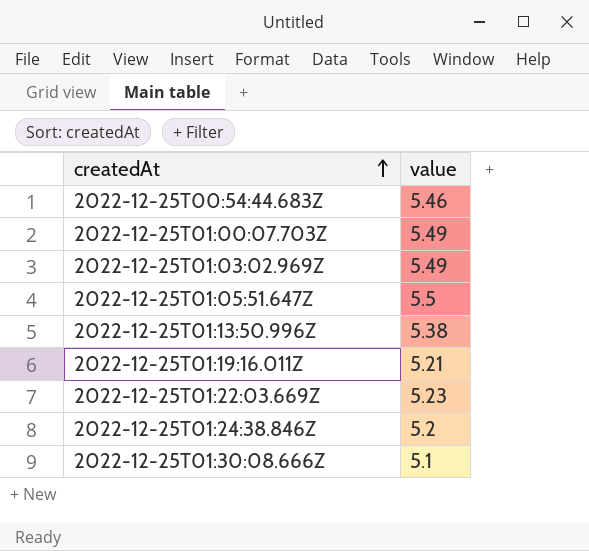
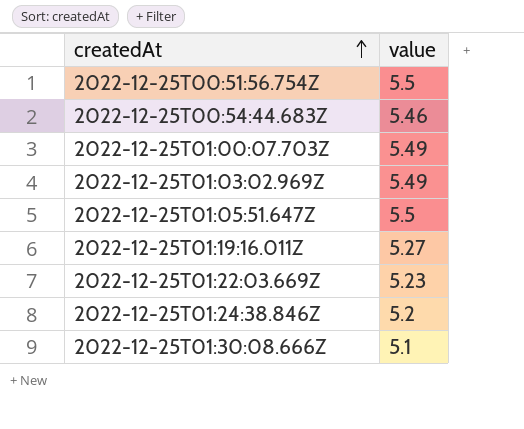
row 2022-12-25T01:13:50.996Z: 5.38 -> none
row 2022-12-25T00:51:56.754Z: none -> 5.5
2022-12-25T01:19:16.011Z | value: 5.21 -> 5.27

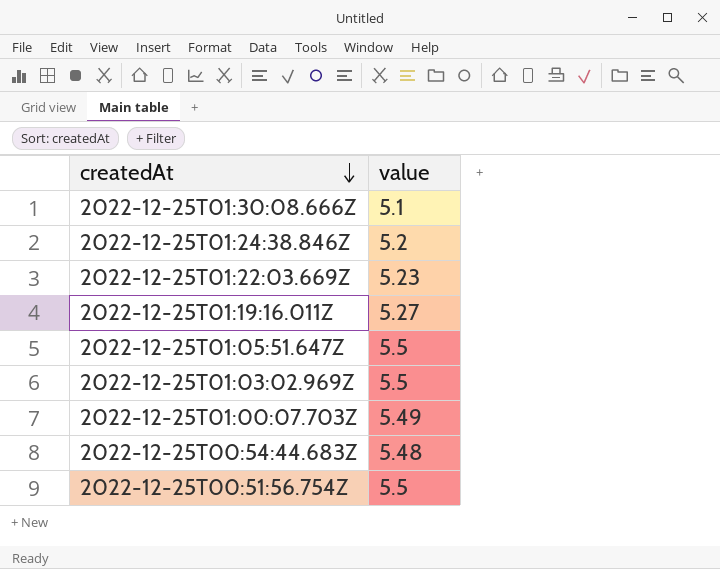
row order: createdAt ascending -> createdAt descending
2022-12-25T01:03:02.969Z | value: 5.49 -> 5.5
2022-12-25T00:54:44.683Z | value: 5.46 -> 5.48

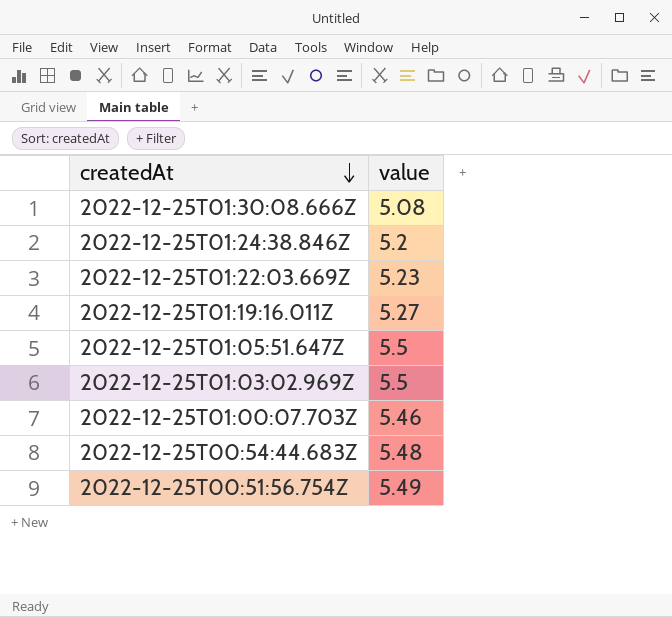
2022-12-25T01:30:08.666Z | value: 5.1 -> 5.08
2022-12-25T01:00:07.703Z | value: 5.49 -> 5.46
2022-12-25T00:51:56.754Z | value: 5.5 -> 5.49

